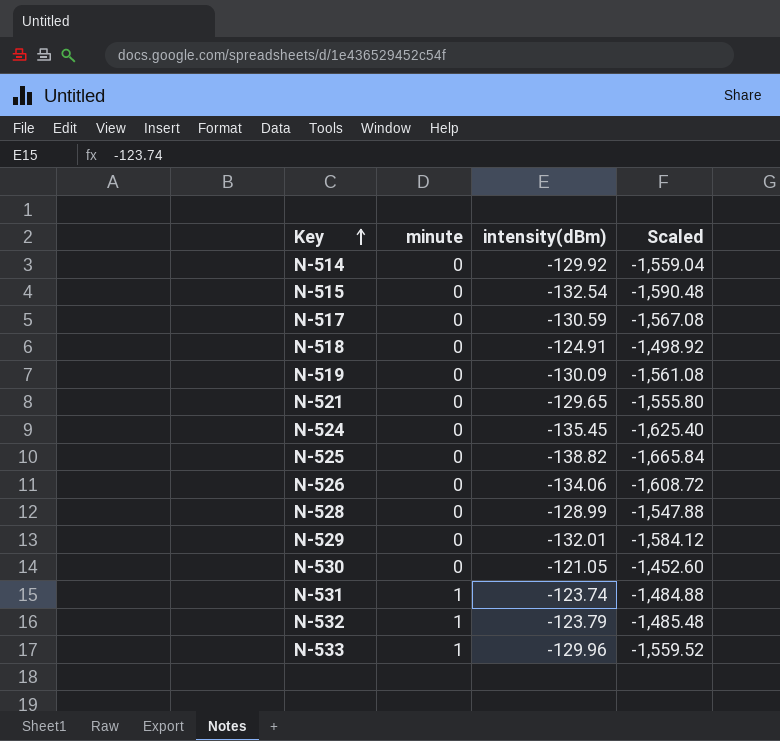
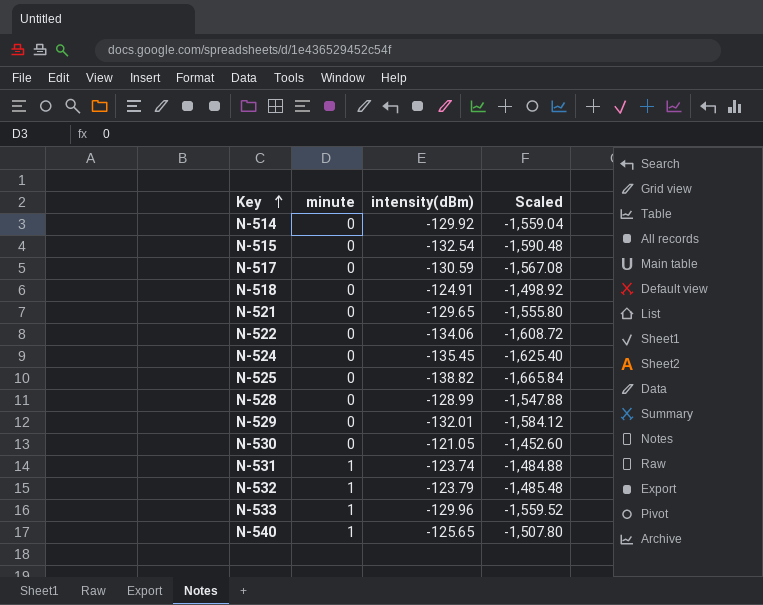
row N-519: 0 | -130.09 | -1,561.08 -> none
row N-526: 0 | -134.06 | -1,608.72 -> none
row N-522: none -> 0 | -134.06 | -1,608.72
row N-540: none -> 1 | -125.65 | -1,507.80

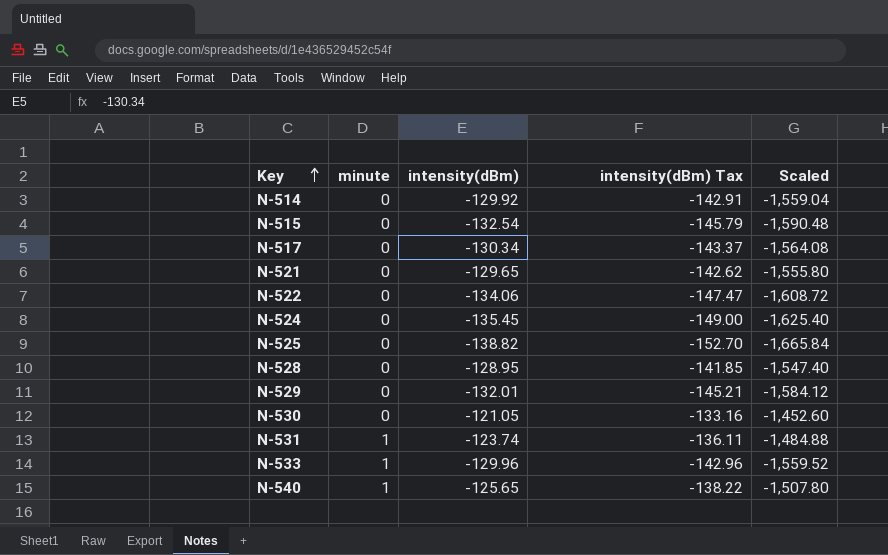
column intensity(dBm) Tax | formula: none -> [intensity(dBm)] * 1.1
row N-518: 0 | -124.91 | -1,498.92 -> none
row N-532: 1 | -123.79 | -1,485.48 -> none
N-517 | intensity(dBm): -130.59 -> -130.34
N-517 | Scaled: -1,567.08 -> -1,564.08
N-528 | intensity(dBm): -128.99 -> -128.95
N-528 | Scaled: -1,547.88 -> -1,547.40

